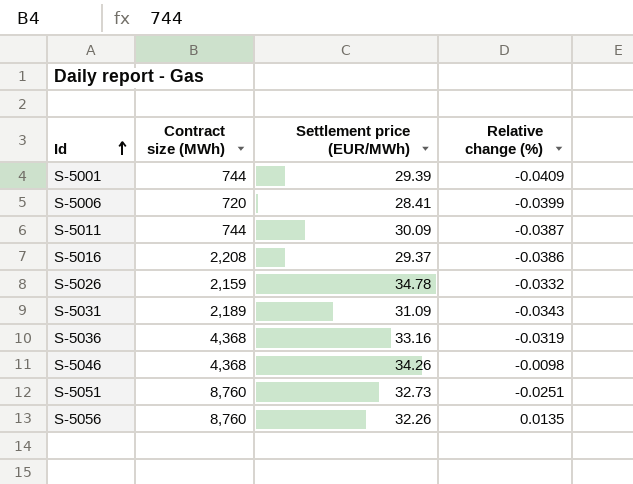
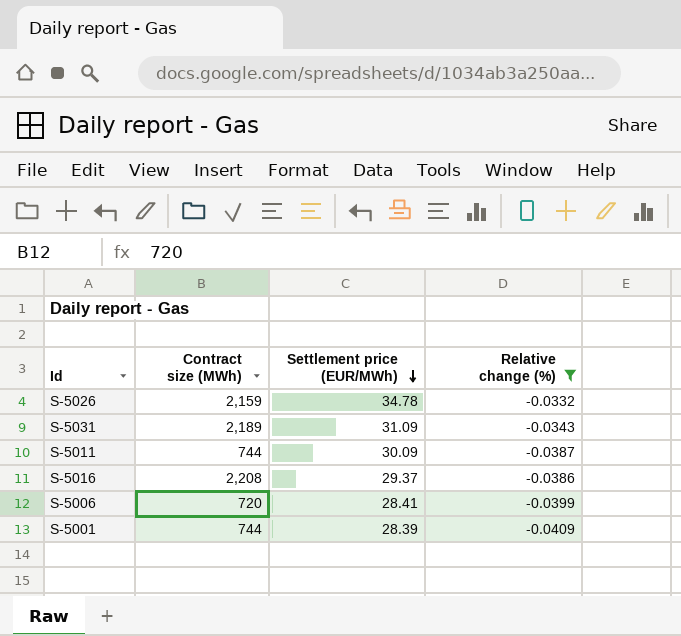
filter: none -> Relative change (%) <= -0.0332
row order: Id ascending -> Settlement price (EUR/MWh) descending
S-5001 | Settlement price (EUR/MWh): 29.39 -> 28.39

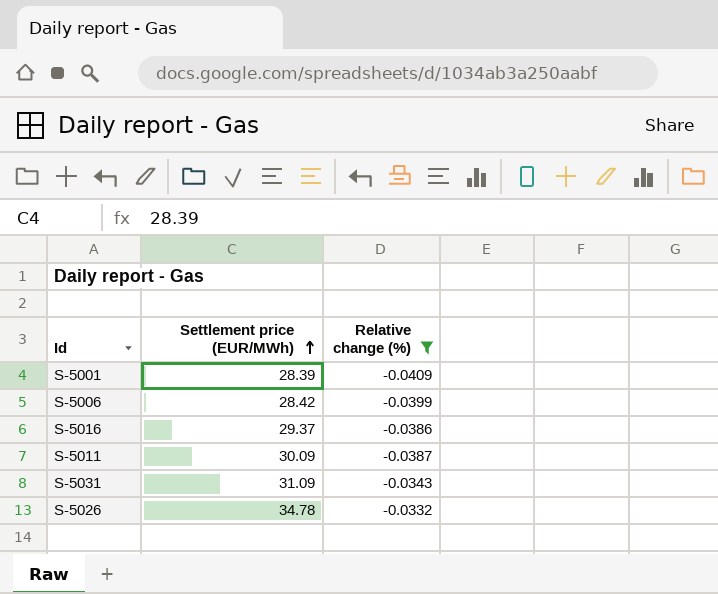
row order: Settlement price (EUR/MWh) descending -> Settlement price (EUR/MWh) ascending
column Contract size (MWh) | position: 2 -> none
S-5006 | Settlement price (EUR/MWh): 28.41 -> 28.42

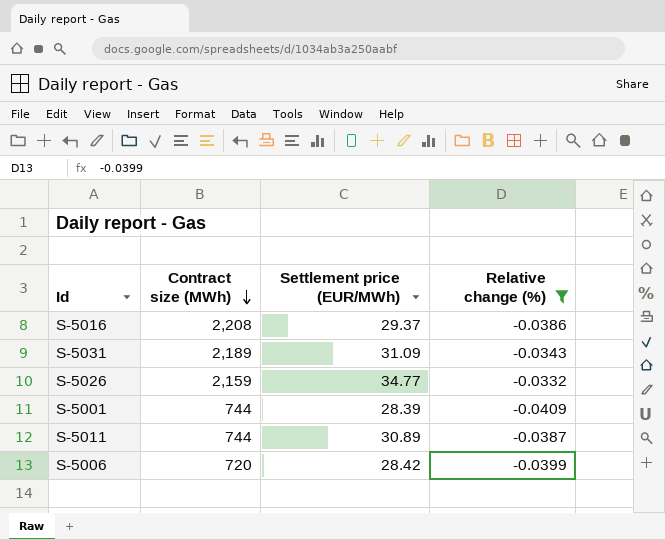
row order: Settlement price (EUR/MWh) ascending -> Contract size (MWh) descending
column Contract size (MWh) | position: none -> 2
S-5026 | Settlement price (EUR/MWh): 34.78 -> 34.77
S-5011 | Settlement price (EUR/MWh): 30.09 -> 30.89

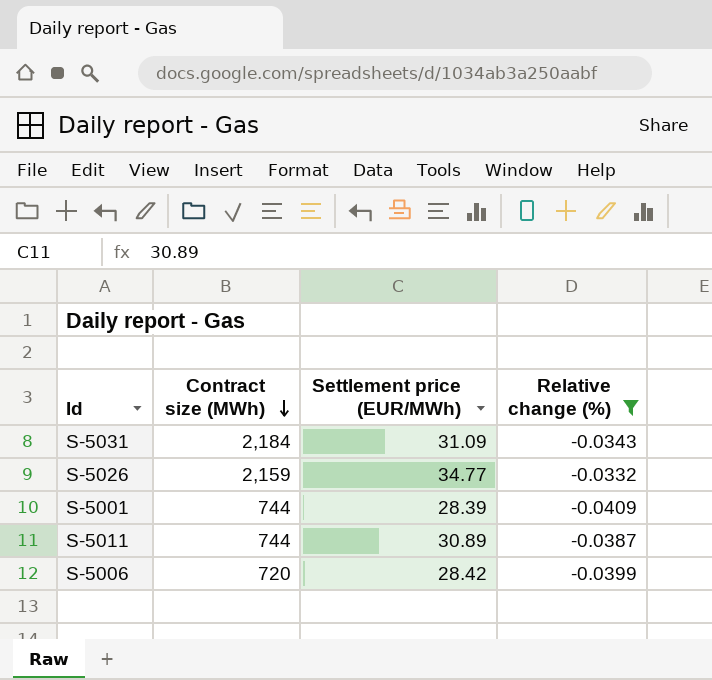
row S-5016: 2,208 | 29.37 | -0.0386 -> none
S-5031 | Contract size (MWh): 2,189 -> 2,184

